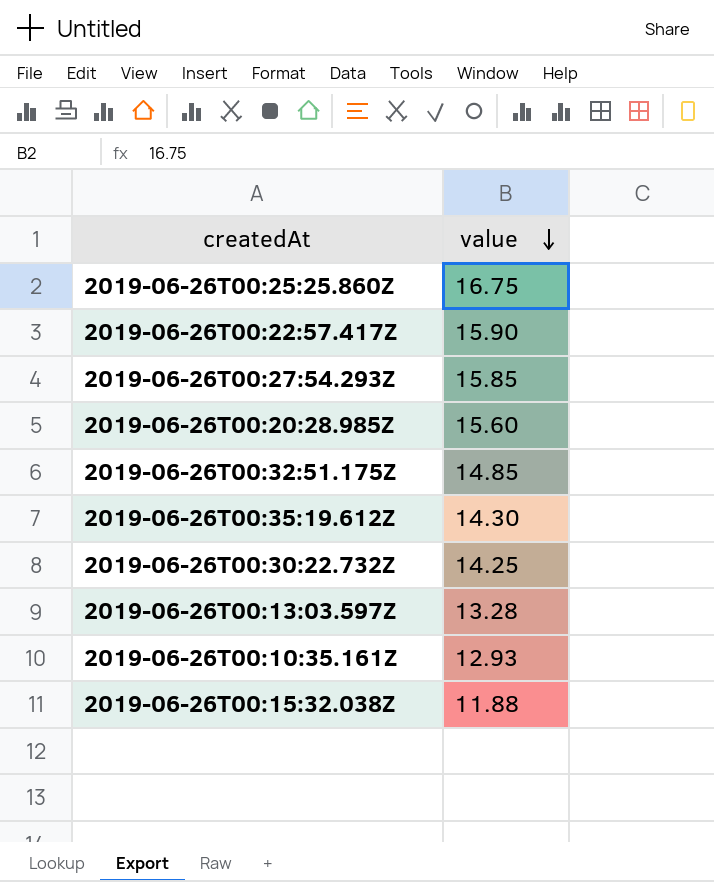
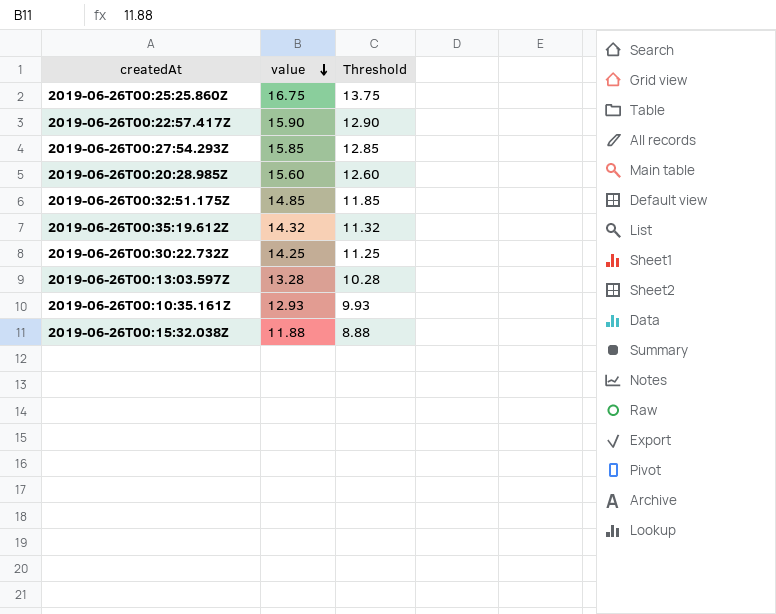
column Threshold | formula: none -> [value] - 3
2019-06-26T00:35:19.612Z | value: 14.30 -> 14.32

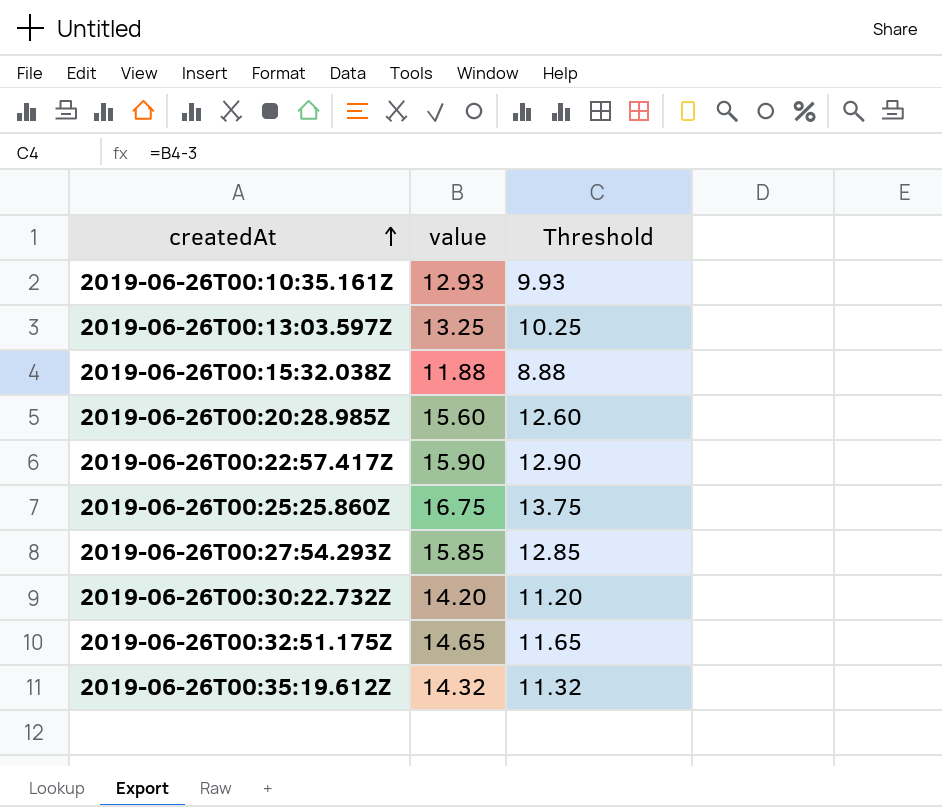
row order: value descending -> createdAt ascending
2019-06-26T00:13:03.597Z | value: 13.28 -> 13.25
2019-06-26T00:13:03.597Z | Threshold: 10.28 -> 10.25
2019-06-26T00:30:22.732Z | value: 14.25 -> 14.20
2019-06-26T00:30:22.732Z | Threshold: 11.25 -> 11.20
2019-06-26T00:32:51.175Z | value: 14.85 -> 14.65
2019-06-26T00:32:51.175Z | Threshold: 11.85 -> 11.65

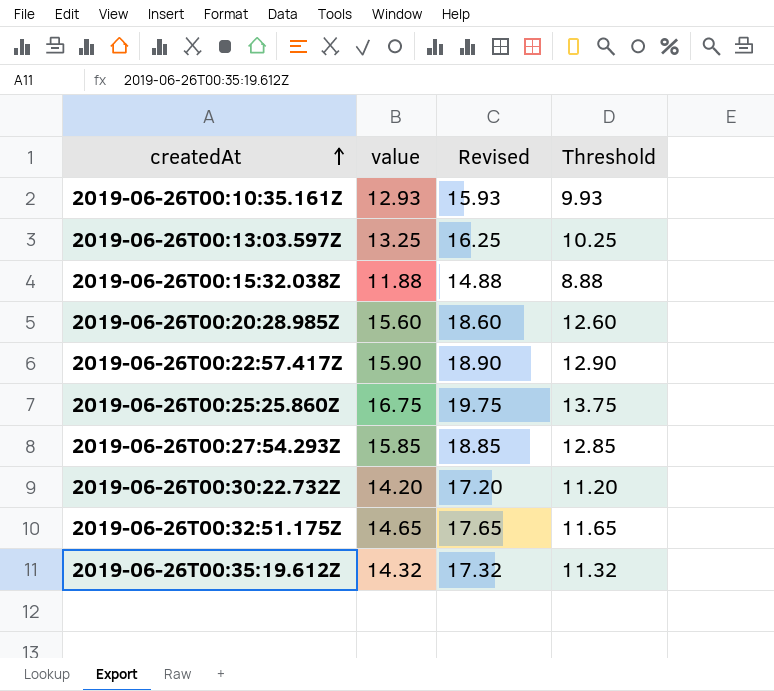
column Revised | formula: none -> [value] + 3

